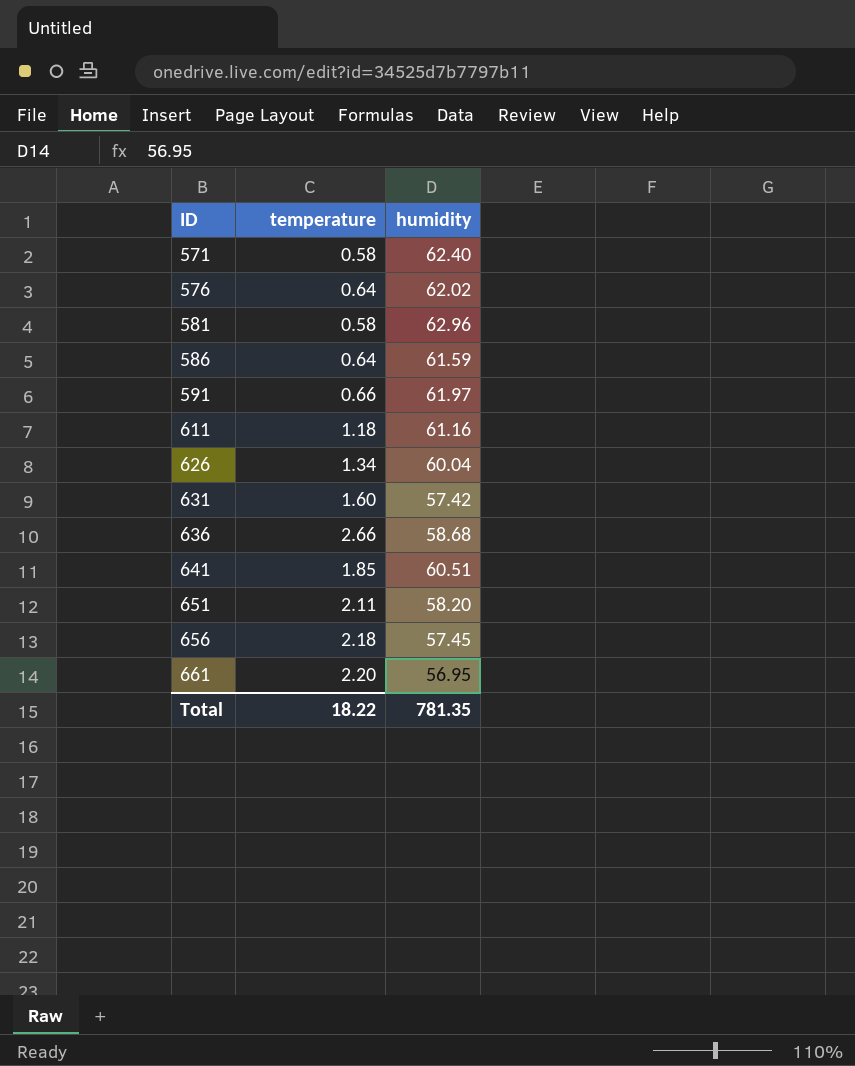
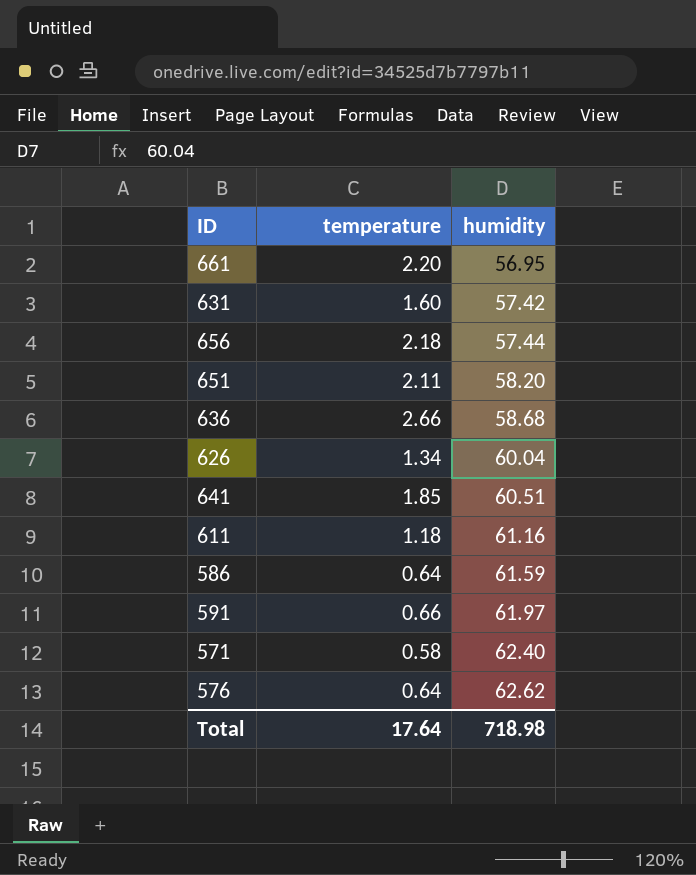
row order: ID ascending -> humidity ascending
row 581: 0.58 | 62.96 -> none
656 | humidity: 57.45 -> 57.44
576 | humidity: 62.02 -> 62.62
Total | temperature: 18.22 -> 17.64
Total | humidity: 781.35 -> 718.98

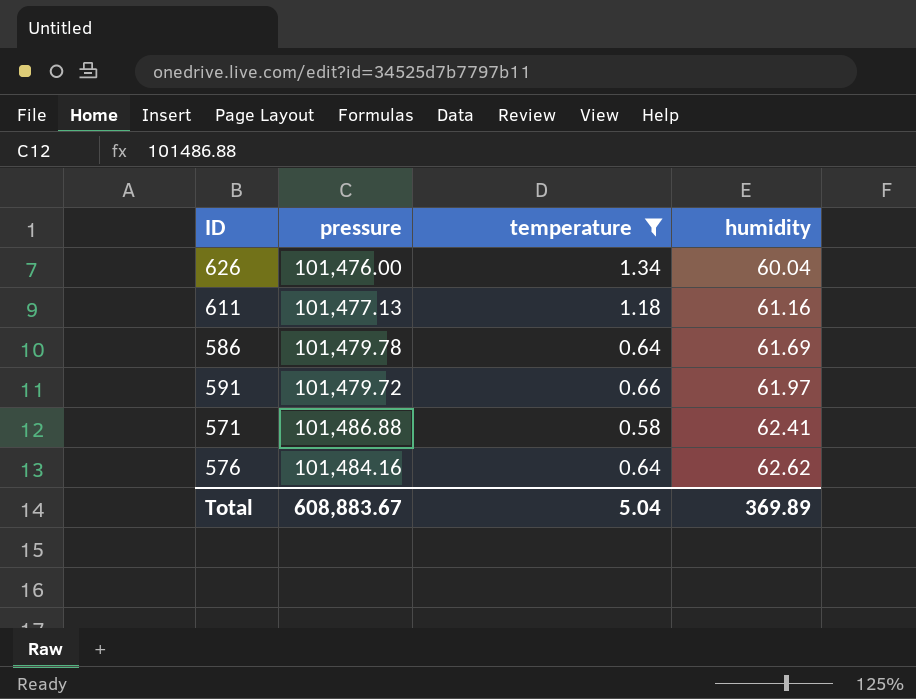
filter: none -> temperature <= 1.34
column pressure | position: none -> 2
586 | humidity: 61.59 -> 61.69
571 | humidity: 62.40 -> 62.41
Total | temperature: 17.64 -> 5.04
Total | humidity: 718.98 -> 369.89

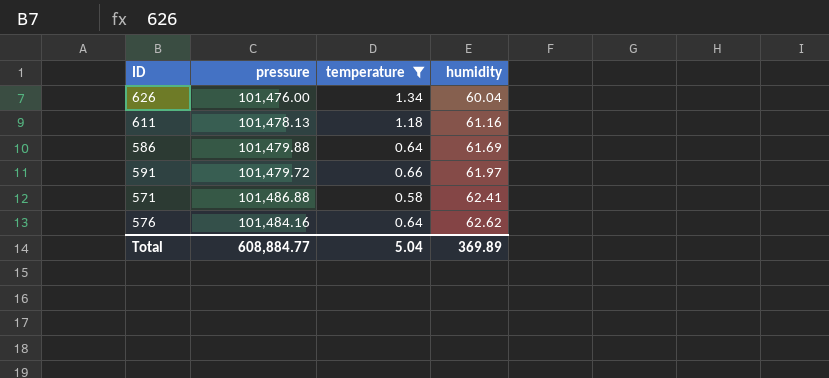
611 | pressure: 101,477.13 -> 101,478.13
586 | pressure: 101,479.78 -> 101,479.88
Total | pressure: 608,883.67 -> 608,884.77

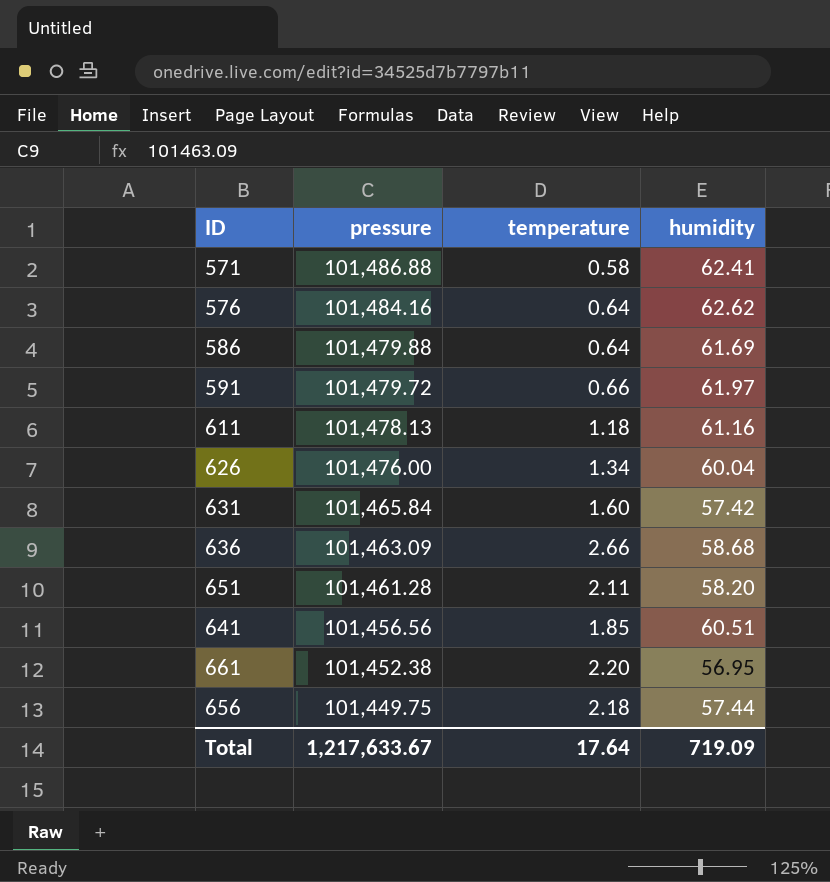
filter: temperature <= 1.34 -> none
row order: humidity ascending -> pressure descending
Total | pressure: 608,884.77 -> 1,217,633.67
Total | temperature: 5.04 -> 17.64
Total | humidity: 369.89 -> 719.09

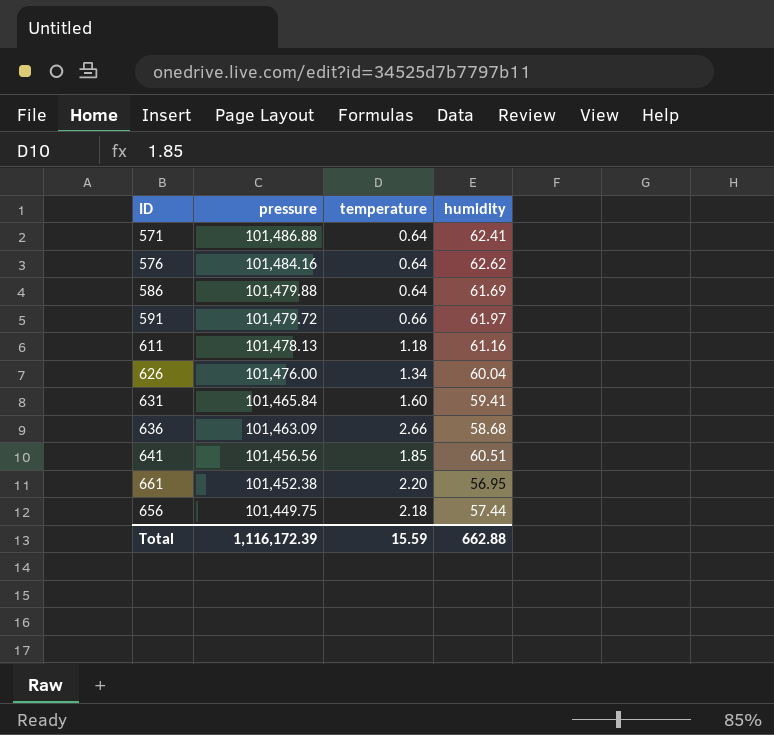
row 651: 101,461.28 | 2.11 | 58.20 -> none
571 | temperature: 0.58 -> 0.64
631 | humidity: 57.42 -> 59.41
Total | pressure: 1,217,633.67 -> 1,116,172.39
Total | temperature: 17.64 -> 15.59
Total | humidity: 719.09 -> 662.88

